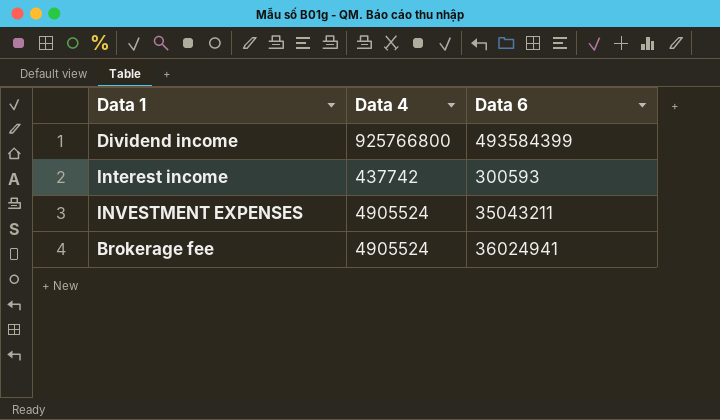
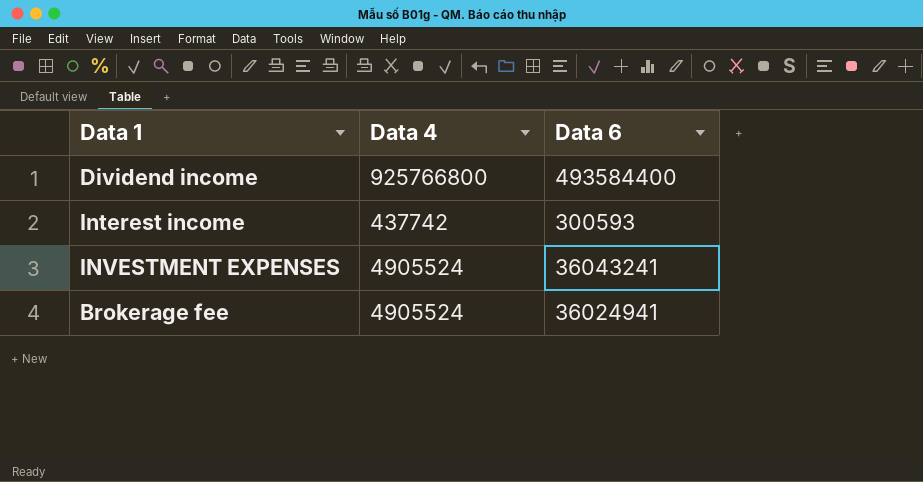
Dividend income | Data 6: 493584399 -> 493584400
INVESTMENT EXPENSES | Data 6: 35043211 -> 36043241

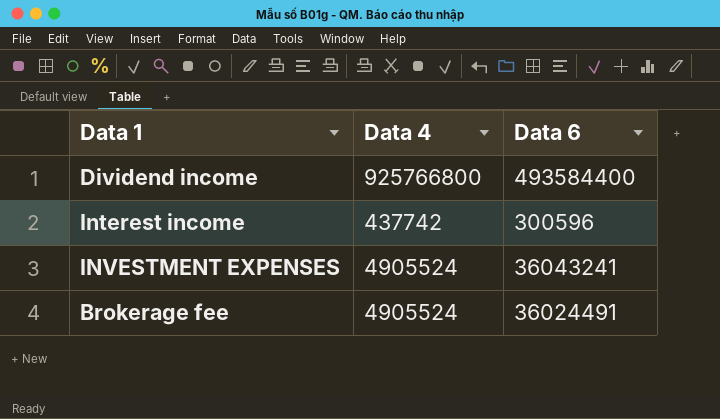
Interest income | Data 6: 300593 -> 300596
Brokerage fee | Data 6: 36024941 -> 36024491

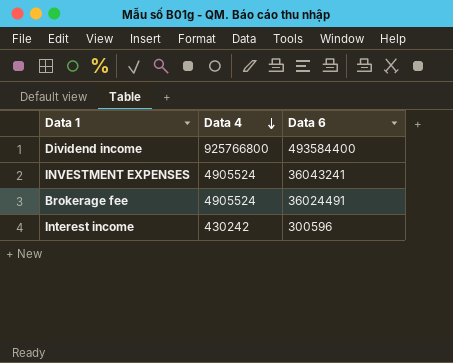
row order: none -> Data 4 descending
Interest income | Data 4: 437742 -> 430242

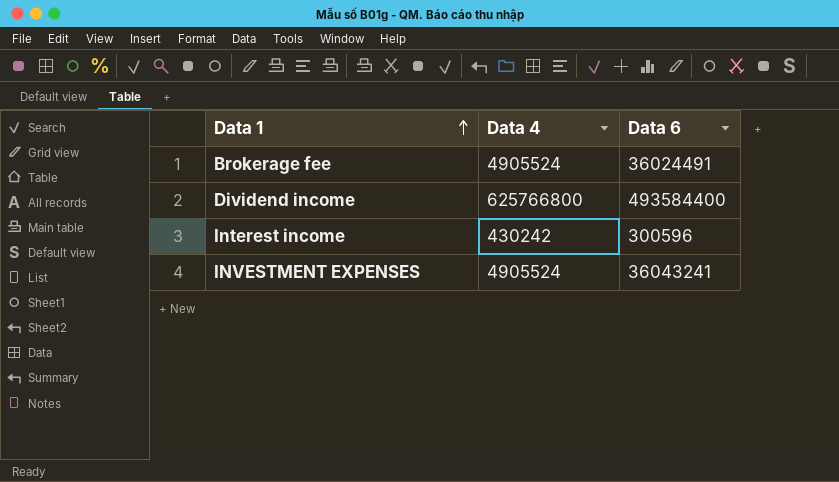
row order: Data 4 descending -> Data 1 ascending
Dividend income | Data 4: 925766800 -> 625766800

